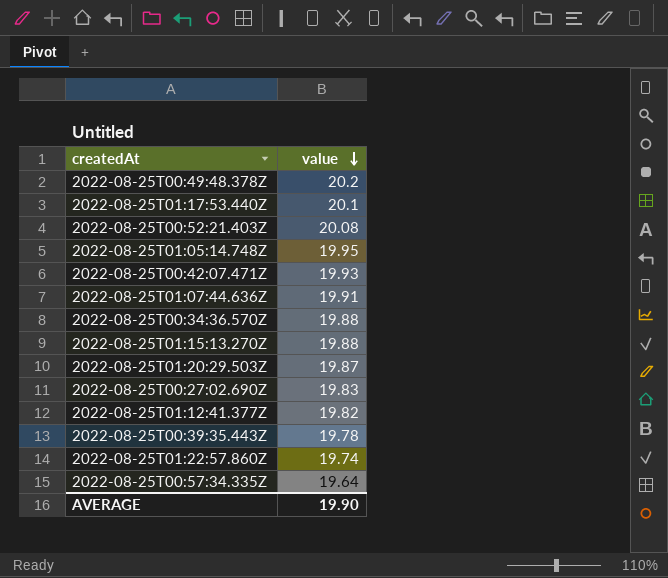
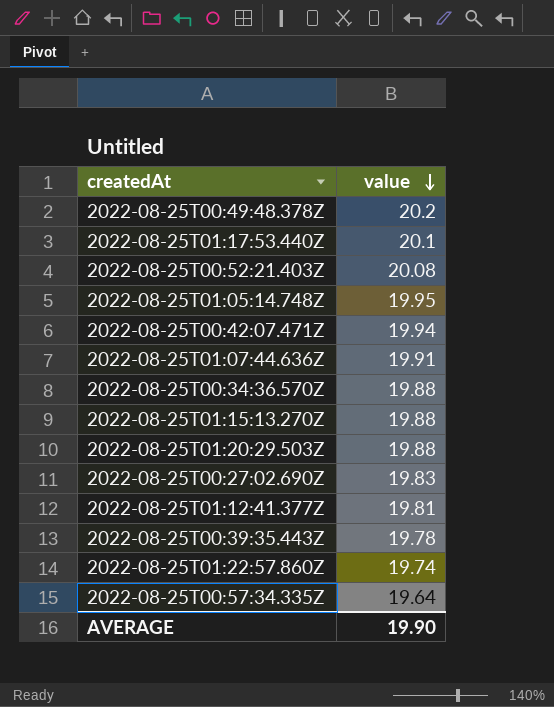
2022-08-25T00:42:07.471Z | value: 19.93 -> 19.94
2022-08-25T01:20:29.503Z | value: 19.87 -> 19.88
2022-08-25T01:12:41.377Z | value: 19.82 -> 19.81

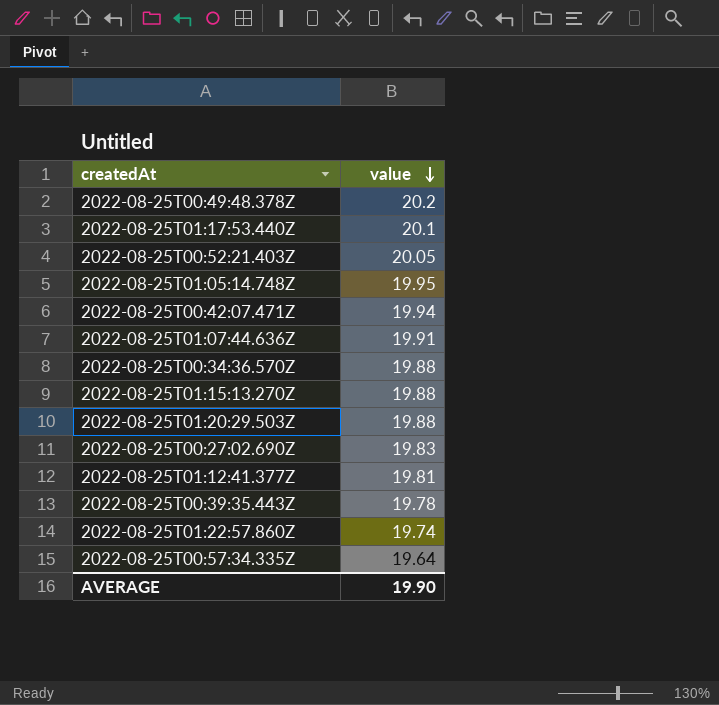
2022-08-25T00:52:21.403Z | value: 20.08 -> 20.05

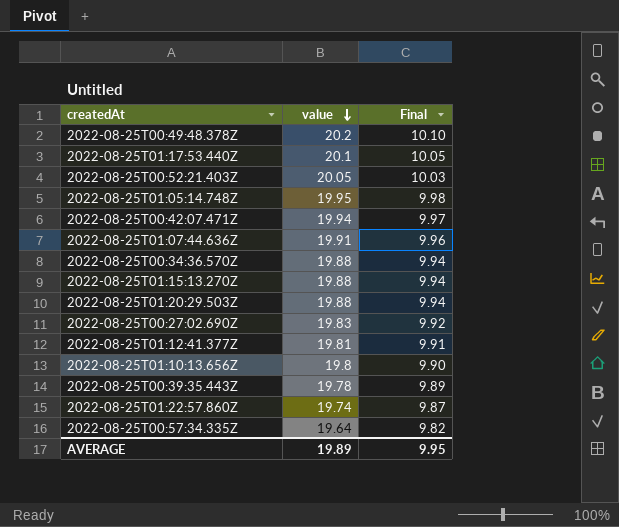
column Final | formula: none -> [value] * 0.5
row 2022-08-25T01:10:13.656Z: none -> 19.8 | 9.90
AVERAGE | value: 19.90 -> 19.89

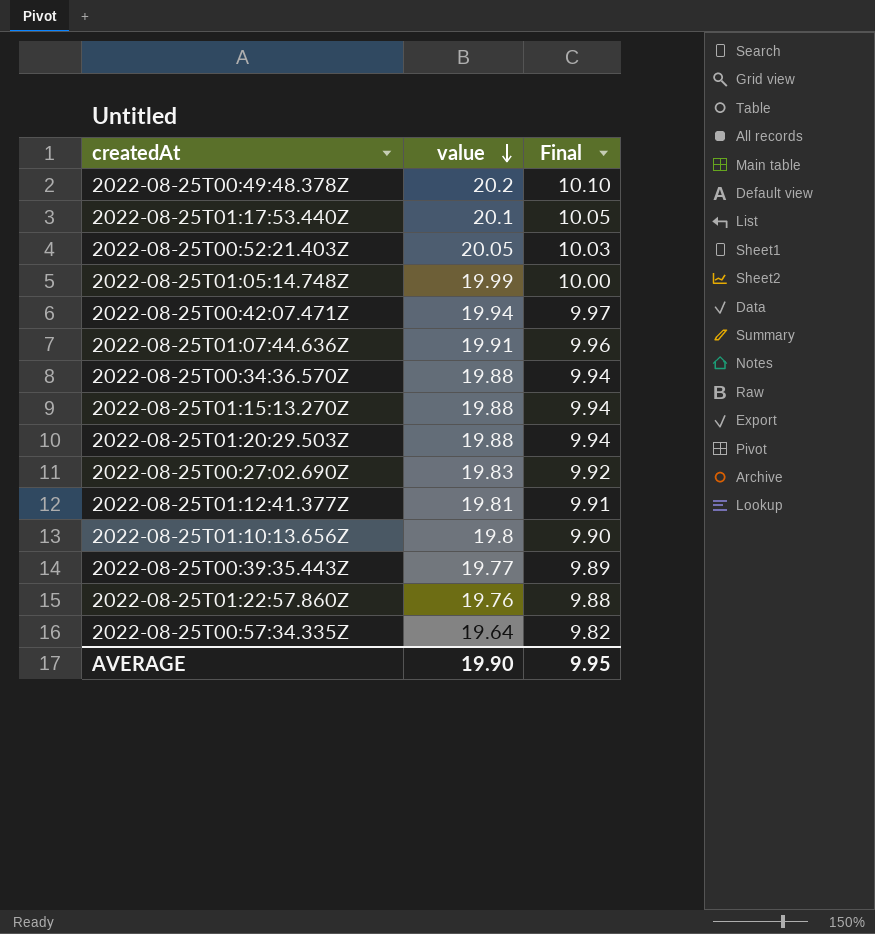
2022-08-25T01:05:14.748Z | value: 19.95 -> 19.99
2022-08-25T01:05:14.748Z | Final: 9.98 -> 10.00
2022-08-25T00:39:35.443Z | value: 19.78 -> 19.77
2022-08-25T01:22:57.860Z | value: 19.74 -> 19.76
2022-08-25T01:22:57.860Z | Final: 9.87 -> 9.88
AVERAGE | value: 19.89 -> 19.90

